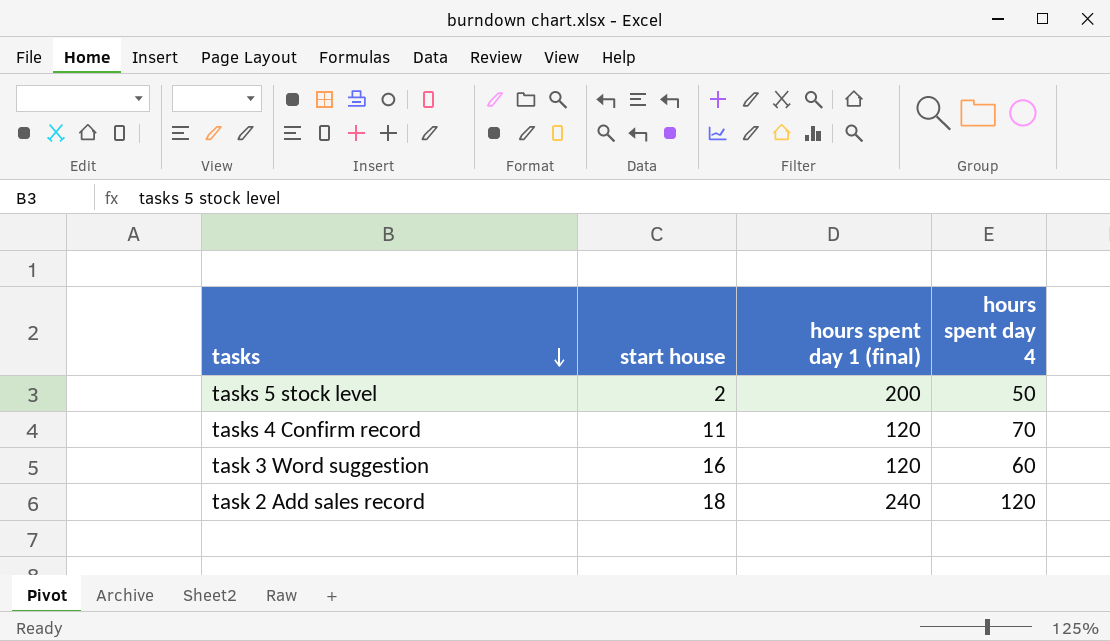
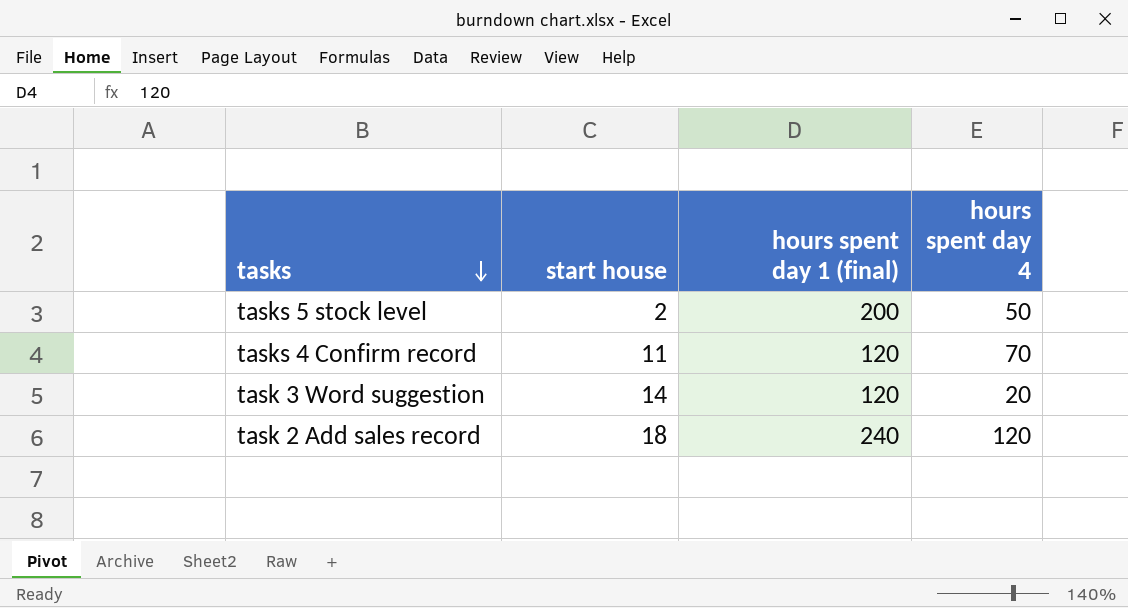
task 3 Word suggestion | start house: 16 -> 14
task 3 Word suggestion | hours spent day 4: 60 -> 20

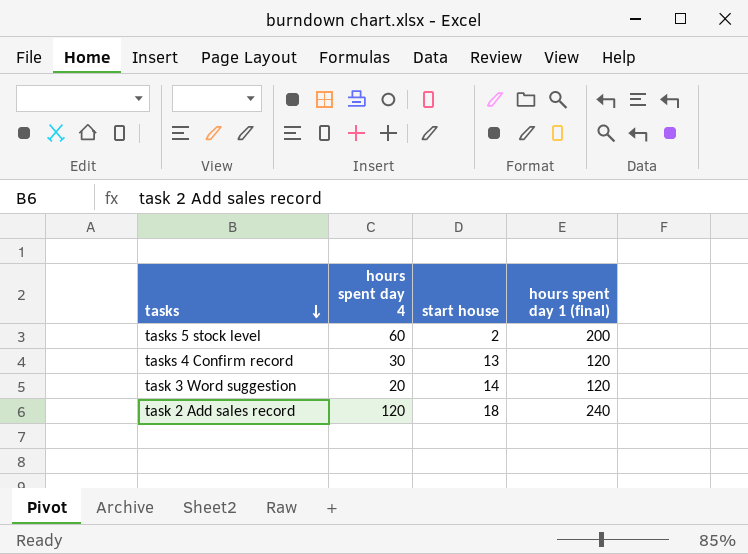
column hours spent day 4 | position: 4 -> 2
tasks 5 stock level | hours spent day 4: 50 -> 60
tasks 4 Confirm record | hours spent day 4: 70 -> 30
tasks 4 Confirm record | start house: 11 -> 13

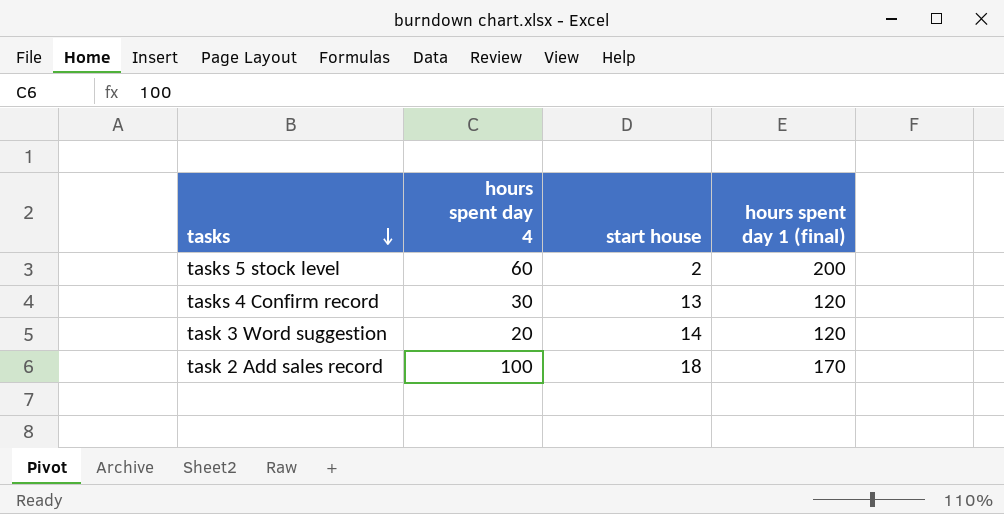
task 2 Add sales record | hours spent day 4: 120 -> 100
task 2 Add sales record | hours spent day 1 (final): 240 -> 170

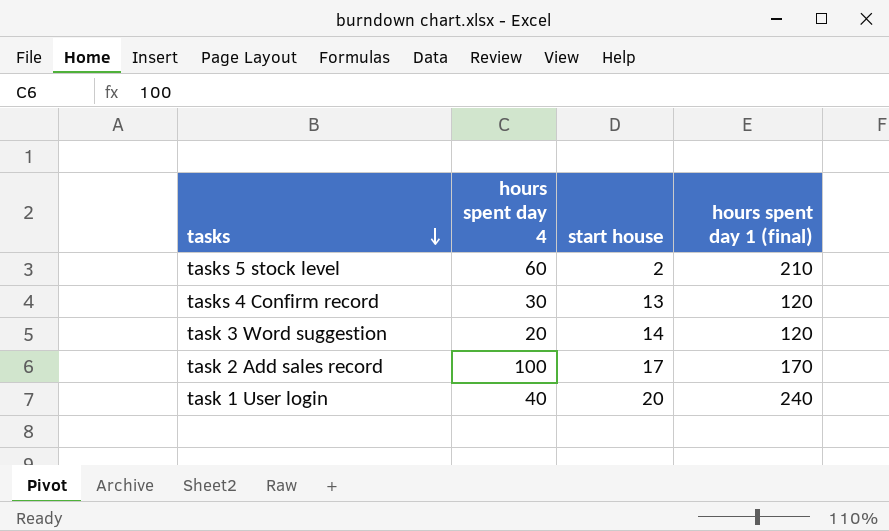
tasks 5 stock level | hours spent day 1 (final): 200 -> 210
task 2 Add sales record | start house: 18 -> 17
row task 1 User login: none -> 40 | 20 | 240

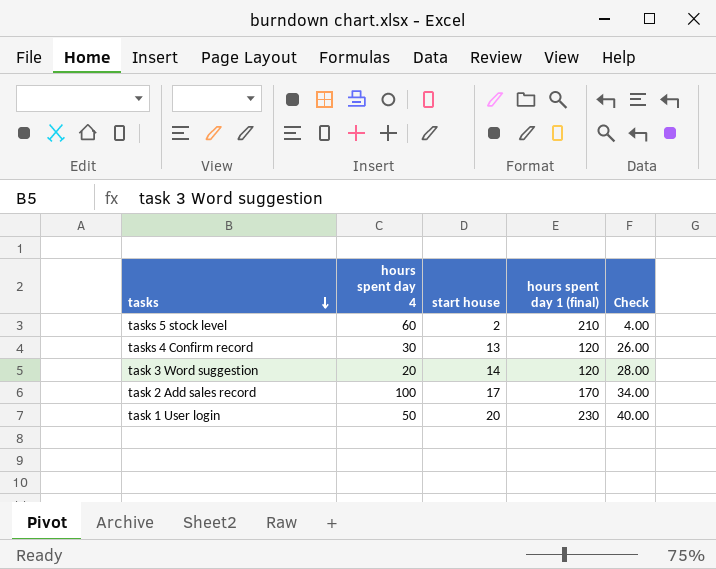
column Check | formula: none -> [start house] * 2
task 1 User login | hours spent day 4: 40 -> 50
task 1 User login | hours spent day 1 (final): 240 -> 230

